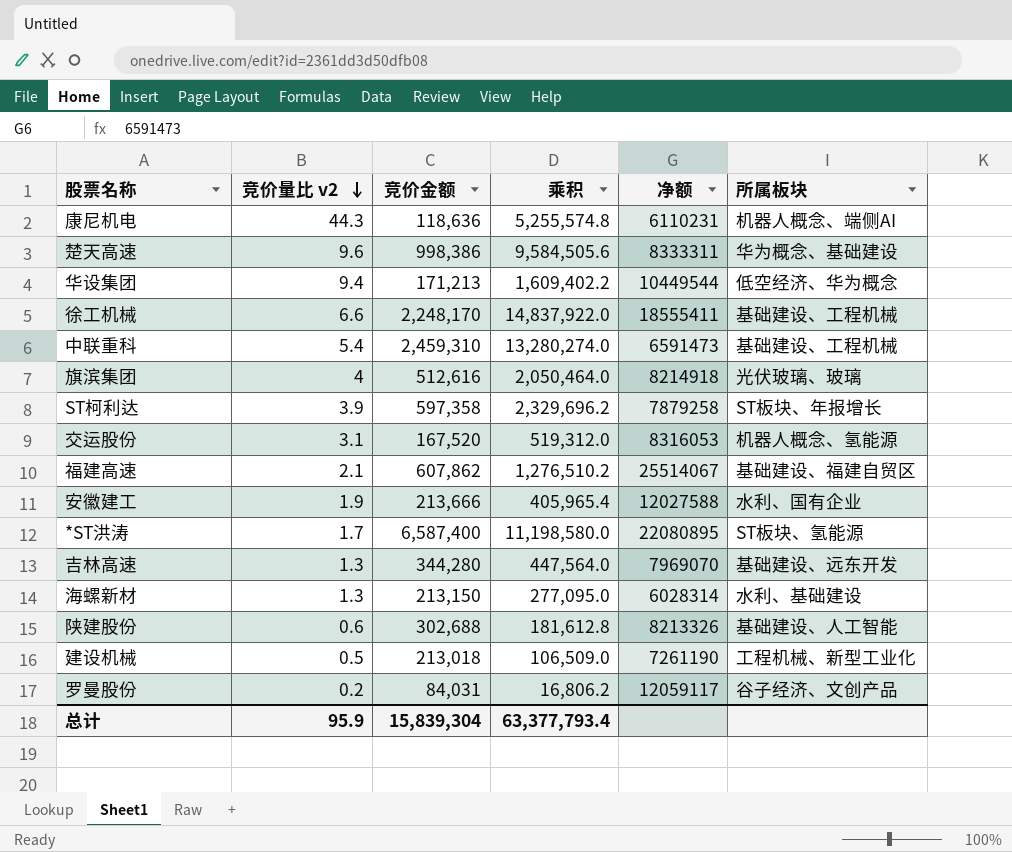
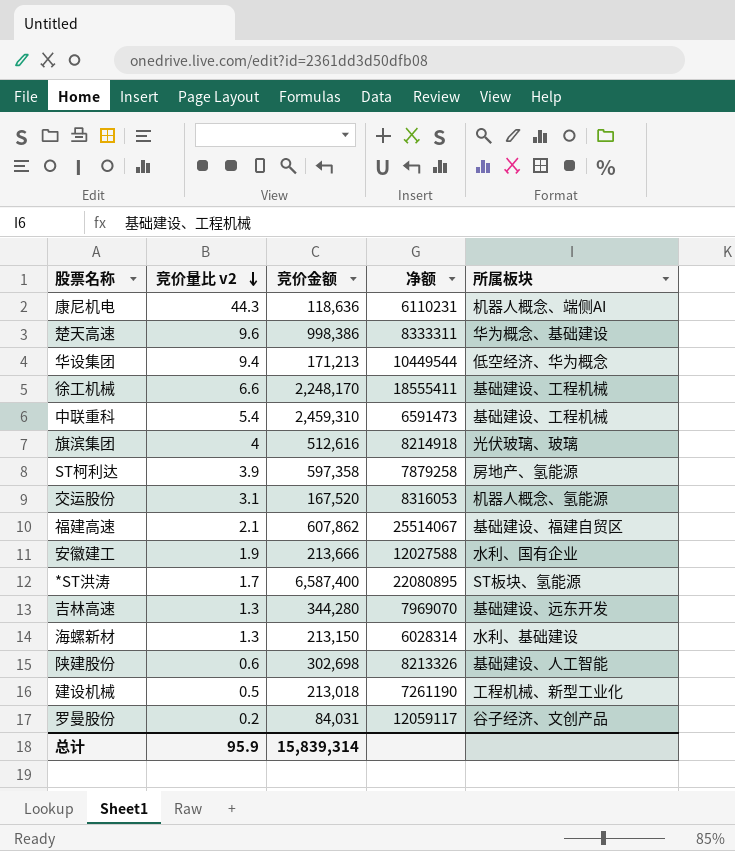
column 乘积 | formula: [竞价量比 v2] * [竞价金额] -> none
ST柯利达 | 所属板块: ST板块、年报增长 -> 房地产、氢能源
陕建股份 | 竞价金额: 302,688 -> 302,698
总计 | 竞价金额: 15,839,304 -> 15,839,314

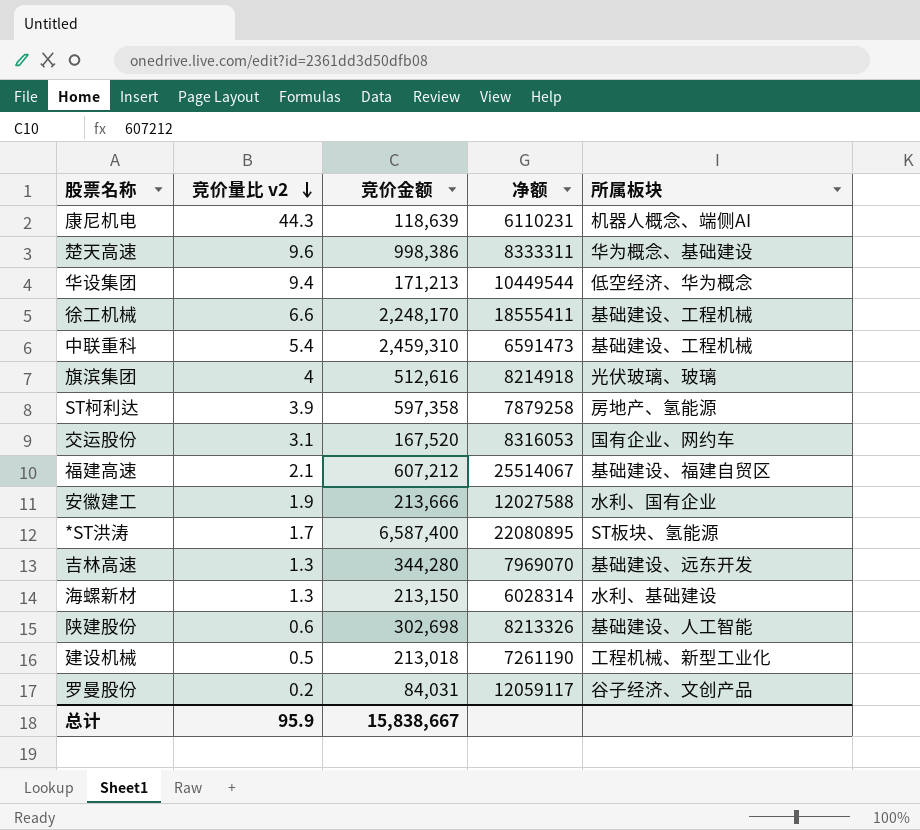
康尼机电 | 竞价金额: 118,636 -> 118,639
交运股份 | 所属板块: 机器人概念、氢能源 -> 国有企业、网约车
福建高速 | 竞价金额: 607,862 -> 607,212
总计 | 竞价金额: 15,839,314 -> 15,838,667

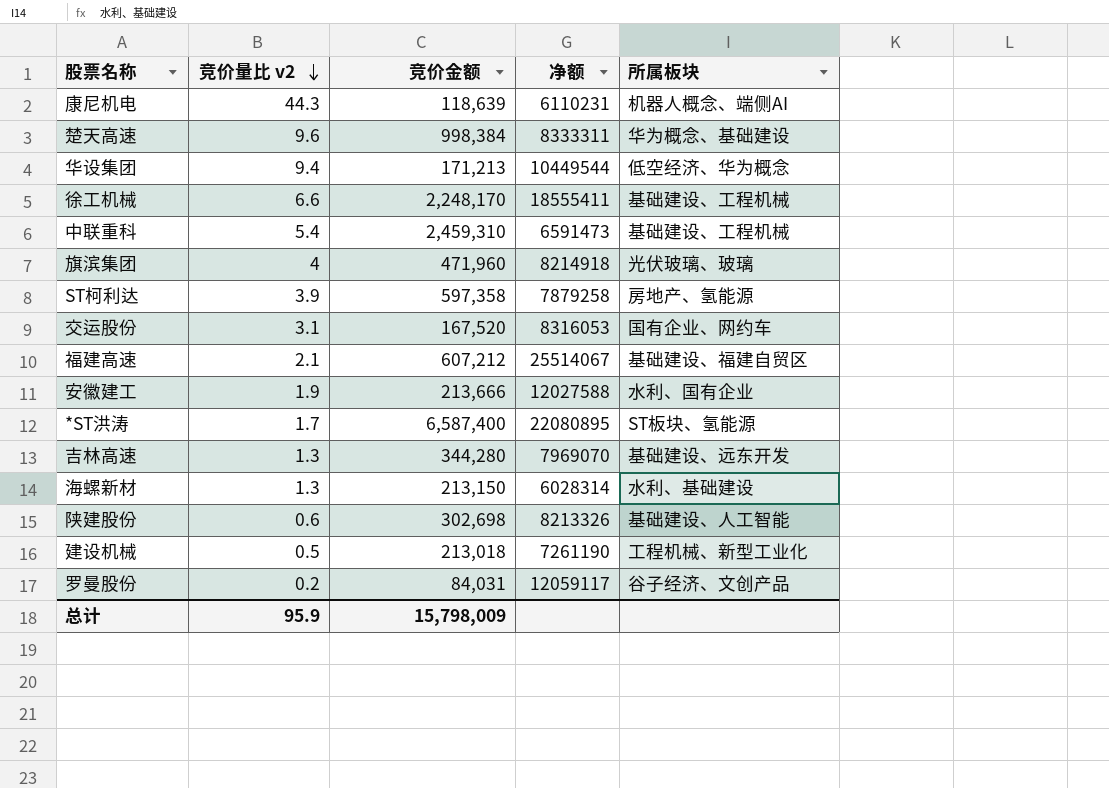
楚天高速 | 竞价金额: 998,386 -> 998,384
旗滨集团 | 竞价金额: 512,616 -> 471,960
总计 | 竞价金额: 15,838,667 -> 15,798,009

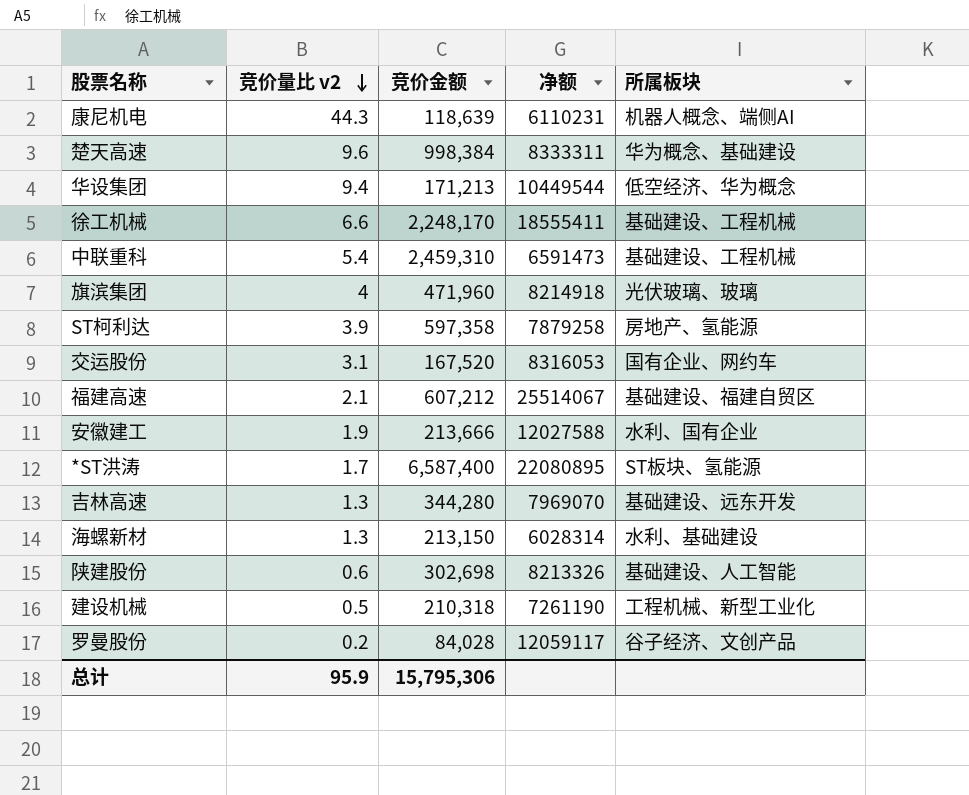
建设机械 | 竞价金额: 213,018 -> 210,318
罗曼股份 | 竞价金额: 84,031 -> 84,028
总计 | 竞价金额: 15,798,009 -> 15,795,306

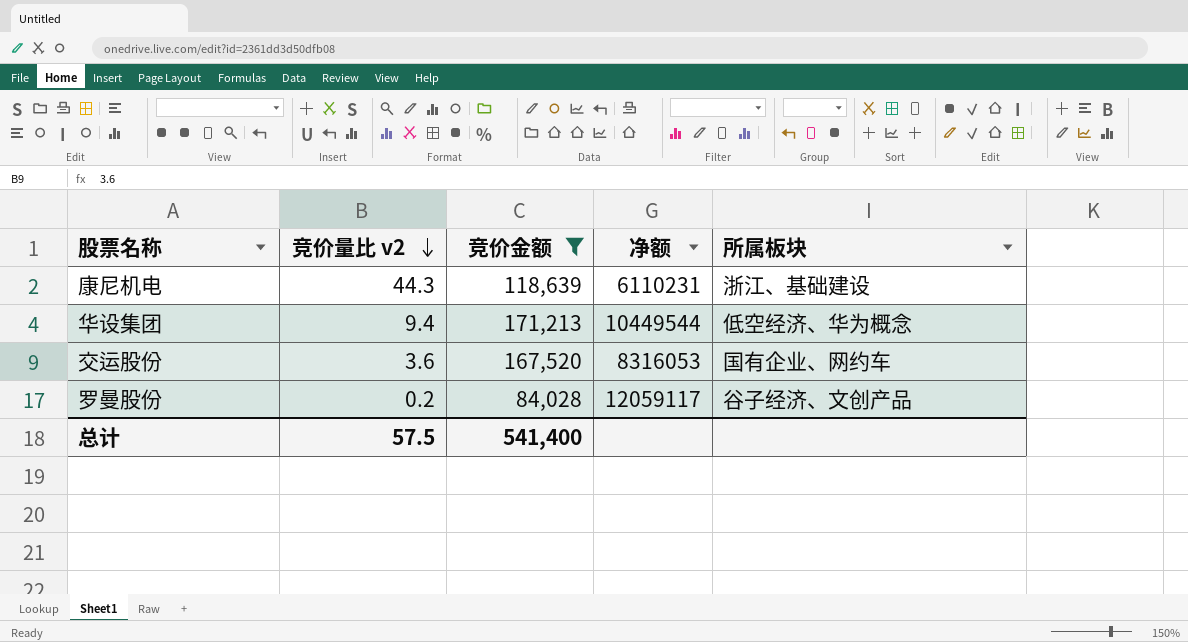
filter: none -> 竞价金额 <= 171,213
康尼机电 | 所属板块: 机器人概念、端侧AI -> 浙江、基础建设
交运股份 | 竞价量比 v2: 3.1 -> 3.6
总计 | 竞价量比 v2: 95.9 -> 57.5
总计 | 竞价金额: 15,795,306 -> 541,400

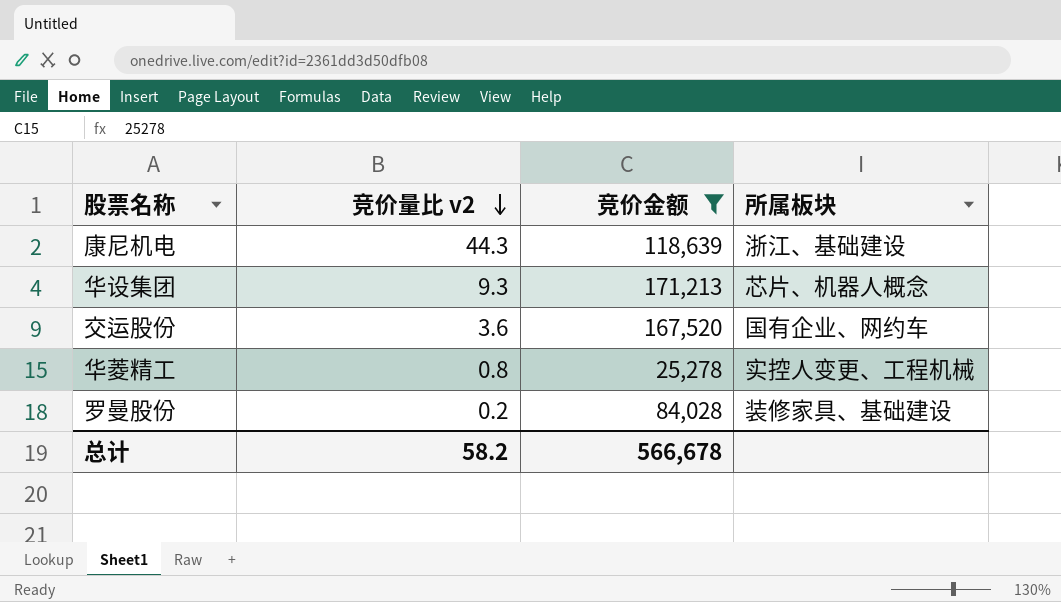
column 净额 | position: 4 -> none
华设集团 | 竞价量比 v2: 9.4 -> 9.3
华设集团 | 所属板块: 低空经济、华为概念 -> 芯片、机器人概念
row 华菱精工: none -> 0.8 | 25,278 | 实控人变更、工程机械
罗曼股份 | 所属板块: 谷子经济、文创产品 -> 装修家具、基础建设
总计 | 竞价量比 v2: 57.5 -> 58.2
总计 | 竞价金额: 541,400 -> 566,678

